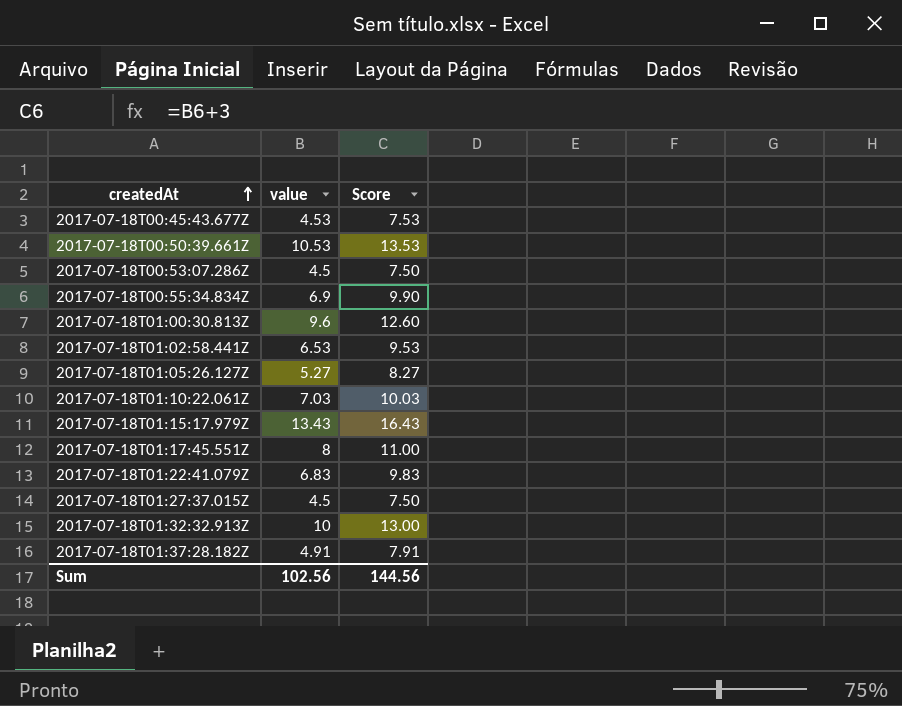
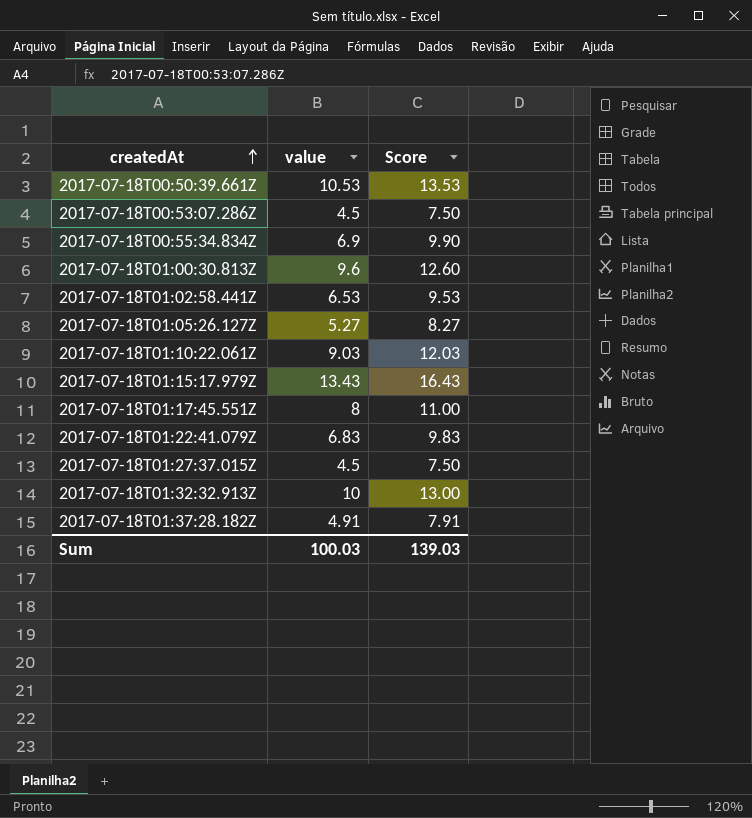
row 2017-07-18T00:45:43.677Z: 4.53 | 7.53 -> none
2017-07-18T01:10:22.061Z | value: 7.03 -> 9.03
2017-07-18T01:10:22.061Z | Score: 10.03 -> 12.03
Sum | value: 102.56 -> 100.03
Sum | Score: 144.56 -> 139.03

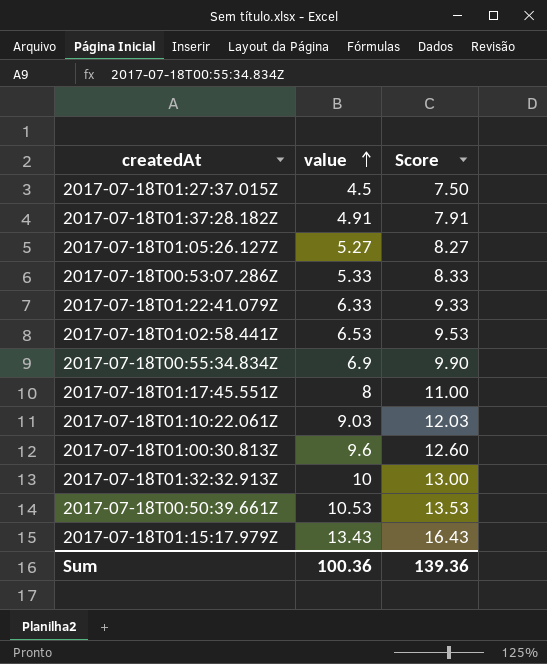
row order: createdAt ascending -> value ascending
2017-07-18T00:53:07.286Z | value: 4.5 -> 5.33
2017-07-18T00:53:07.286Z | Score: 7.50 -> 8.33
2017-07-18T01:22:41.079Z | value: 6.83 -> 6.33
2017-07-18T01:22:41.079Z | Score: 9.83 -> 9.33
Sum | value: 100.03 -> 100.36
Sum | Score: 139.03 -> 139.36

